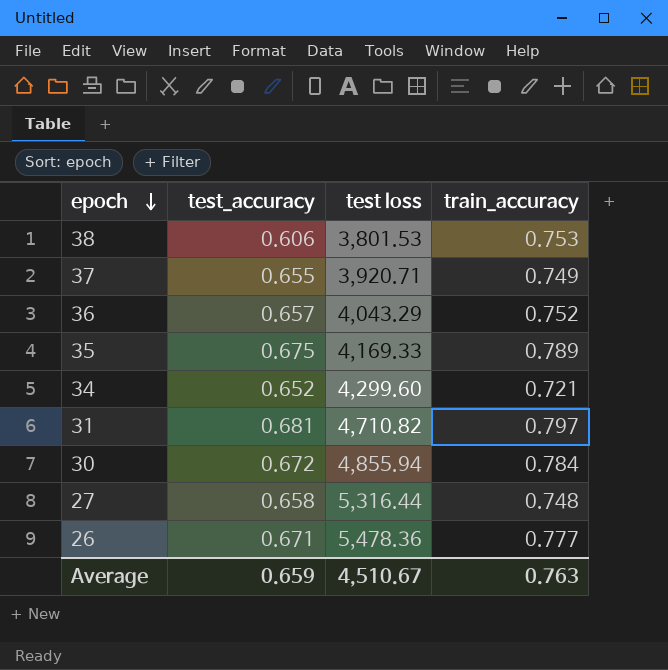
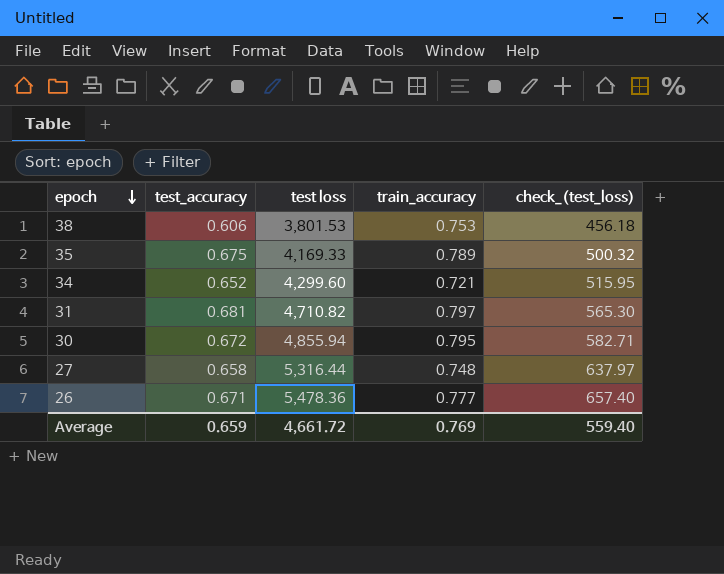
column check_(test_loss) | formula: none -> [test loss] * 0.12
row 37: 0.655 | 3,920.71 | 0.749 -> none
row 36: 0.657 | 4,043.29 | 0.752 -> none
30 | train_accuracy: 0.784 -> 0.795
Average | test loss: 4,510.67 -> 4,661.72
Average | train_accuracy: 0.763 -> 0.769

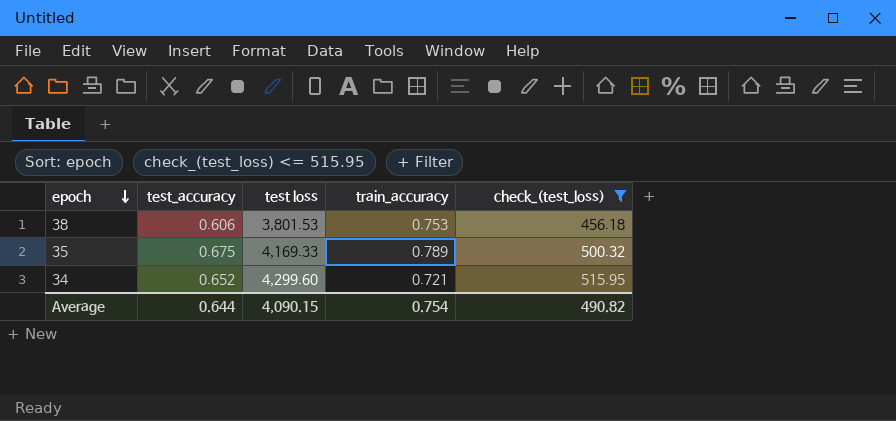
filter: none -> check_(test_loss) <= 515.95
Average | test_accuracy: 0.659 -> 0.644
Average | test loss: 4,661.72 -> 4,090.15
Average | train_accuracy: 0.769 -> 0.754
Average | check_(test_loss): 559.40 -> 490.82

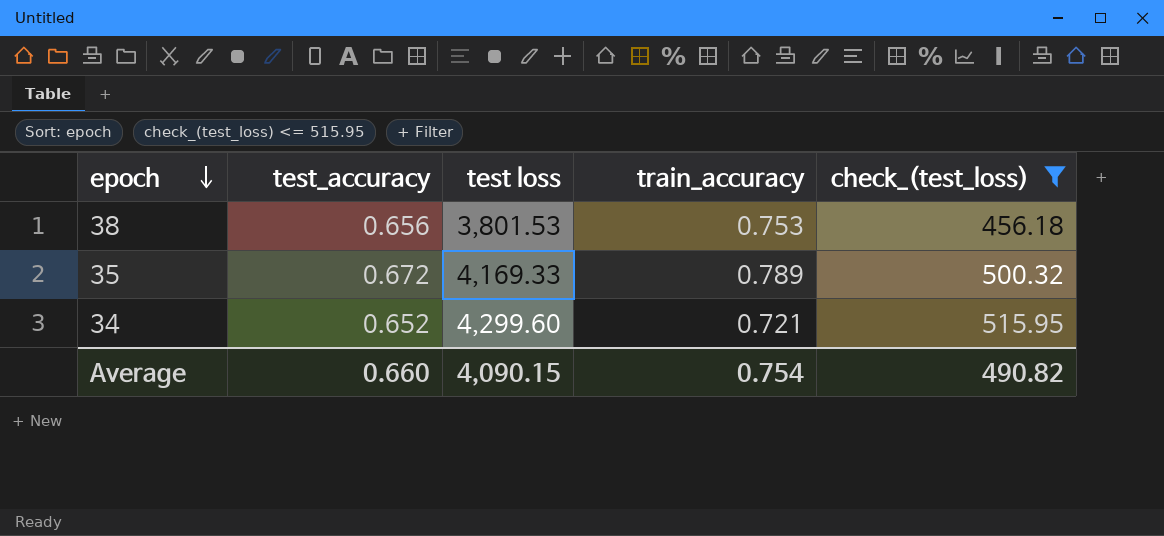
38 | test_accuracy: 0.606 -> 0.656
35 | test_accuracy: 0.675 -> 0.672
Average | test_accuracy: 0.644 -> 0.660

